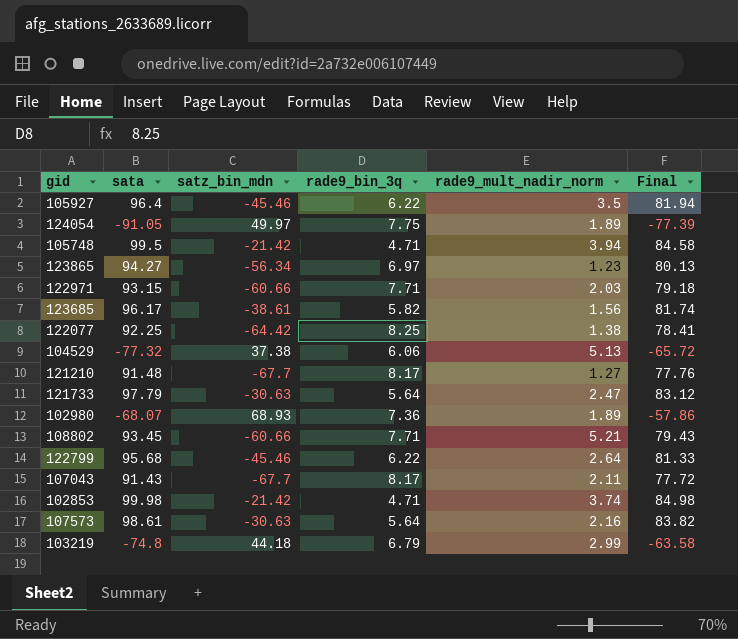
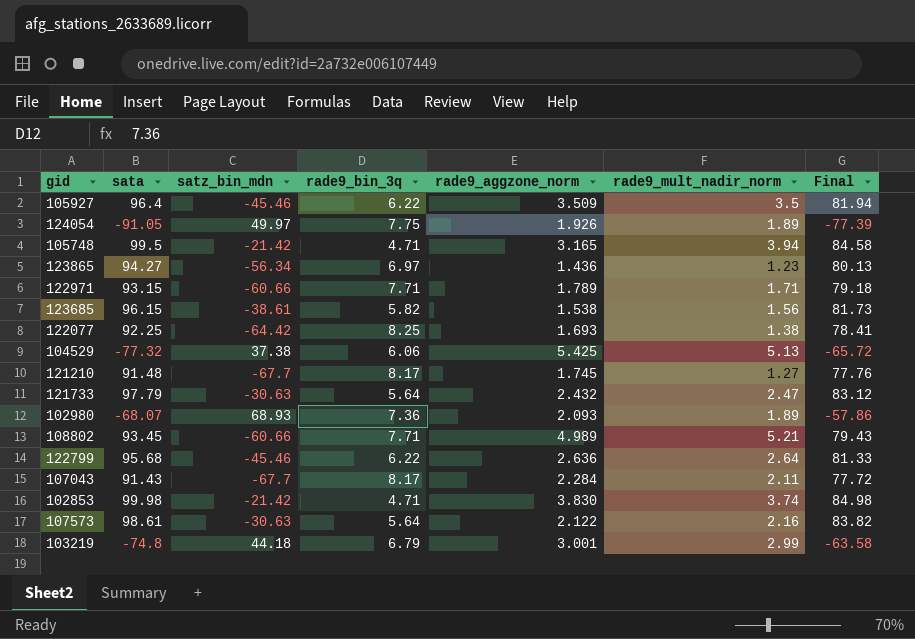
column rade9_aggzone_norm | position: none -> 5
122971 | rade9_mult_nadir_norm: 2.03 -> 1.71
123685 | sata: 96.17 -> 96.15
123685 | Final: 81.74 -> 81.73

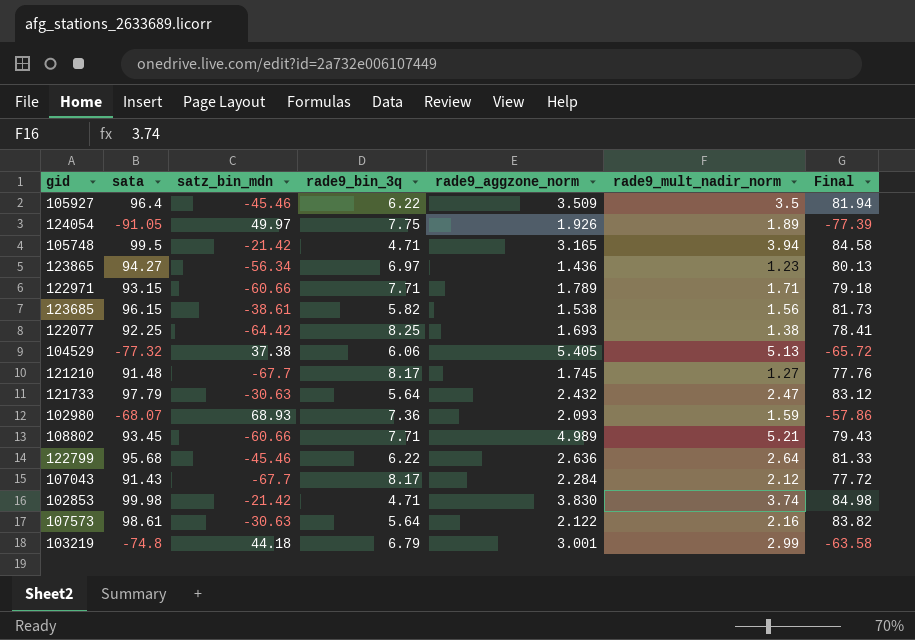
104529 | rade9_aggzone_norm: 5.425 -> 5.405
102980 | rade9_mult_nadir_norm: 1.89 -> 1.59
107043 | rade9_mult_nadir_norm: 2.11 -> 2.12

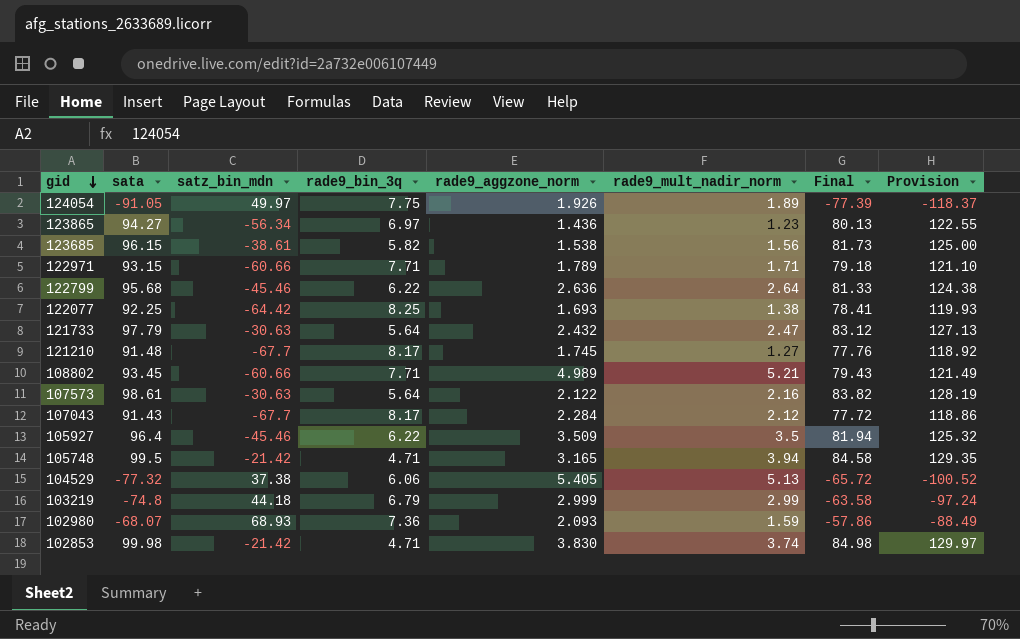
row order: none -> gid descending
column Provision | formula: none -> [sata] * 1.3
103219 | rade9_aggzone_norm: 3.001 -> 2.999

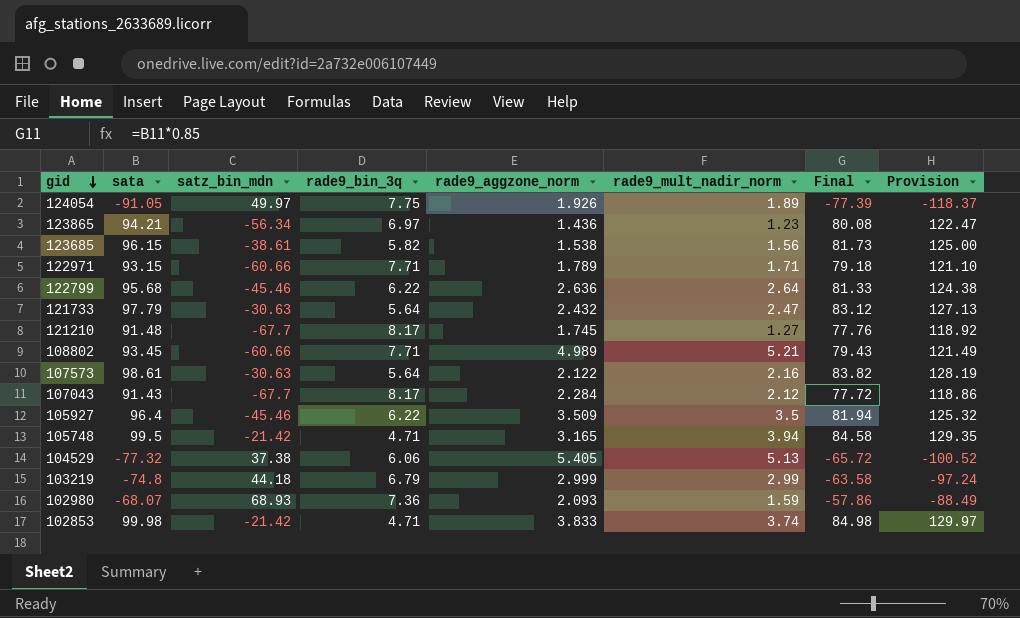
row 122077: 92.25 | -64.42 | 8.25 | 1.693 | 1.38 | 78.41 | 119.93 -> none
123865 | sata: 94.27 -> 94.21
123865 | Final: 80.13 -> 80.08
123865 | Provision: 122.55 -> 122.47
102853 | rade9_aggzone_norm: 3.830 -> 3.833

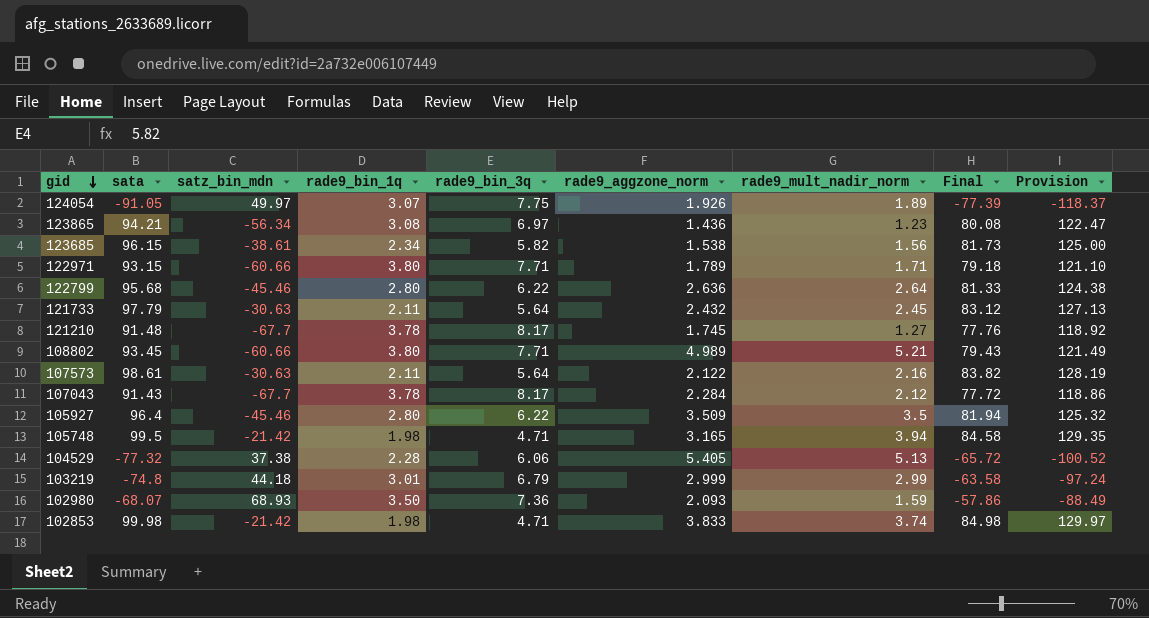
column rade9_bin_1q | position: none -> 4
121733 | rade9_mult_nadir_norm: 2.47 -> 2.45

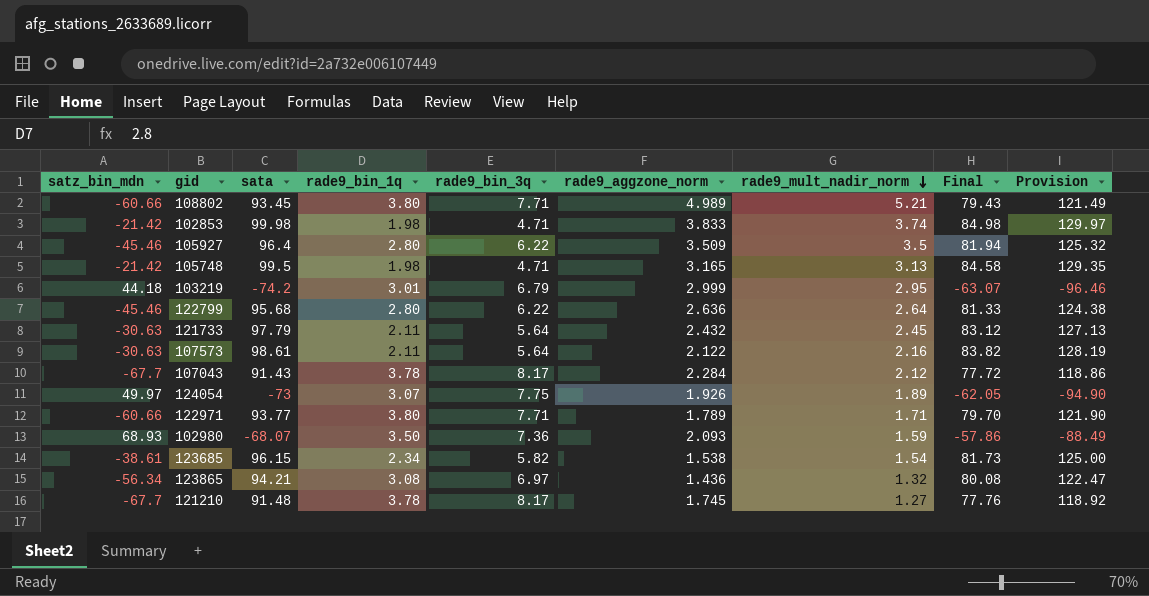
row order: gid descending -> rade9_mult_nadir_norm descending
column satz_bin_mdn | position: 3 -> 1
row 104529: -77.32 | 37.38 | 2.28 | 6.06 | 5.405 | 5.13 | -65.72 | -100.52 -> none
105748 | rade9_mult_nadir_norm: 3.94 -> 3.13
103219 | sata: -74.8 -> -74.2
103219 | rade9_mult_nadir_norm: 2.99 -> 2.95
103219 | Final: -63.58 -> -63.07
103219 | Provision: -97.24 -> -96.46
124054 | sata: -91.05 -> -73
124054 | Final: -77.39 -> -62.05
124054 | Provision: -118.37 -> -94.90
122971 | sata: 93.15 -> 93.77
122971 | Final: 79.18 -> 79.70
122971 | Provision: 121.10 -> 121.90
123685 | rade9_mult_nadir_norm: 1.56 -> 1.54
123865 | rade9_mult_nadir_norm: 1.23 -> 1.32

